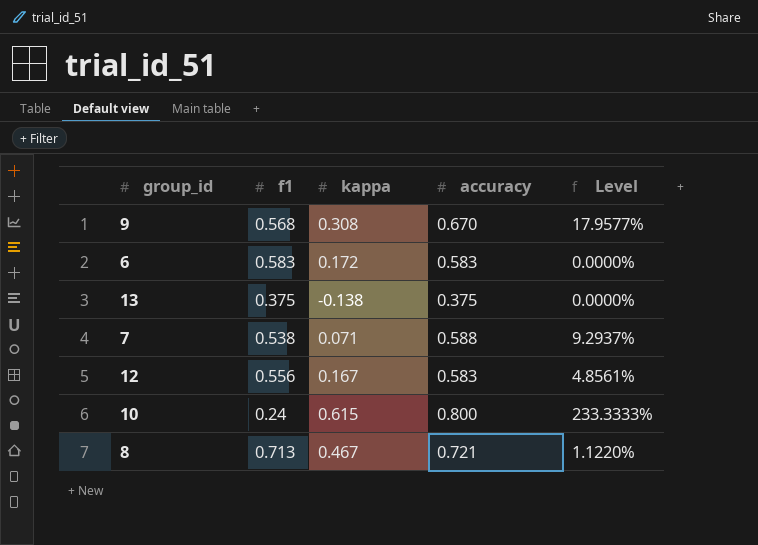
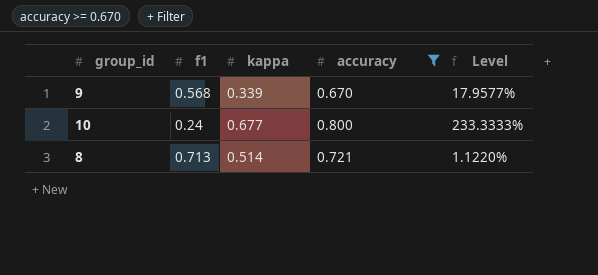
filter: none -> accuracy >= 0.670
9 | kappa: 0.308 -> 0.339
10 | kappa: 0.615 -> 0.677
8 | kappa: 0.467 -> 0.514

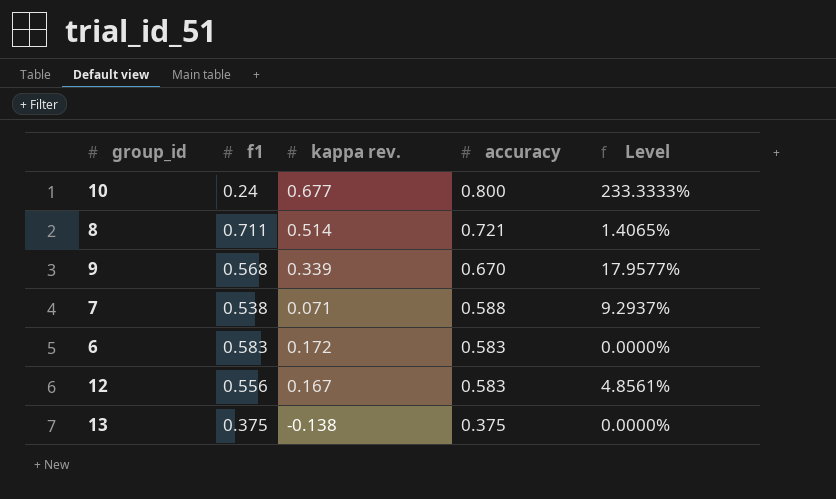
filter: accuracy >= 0.670 -> none
row order: none -> accuracy descending
column name: kappa -> kappa rev.
8 | f1: 0.713 -> 0.711
8 | Level: 1.1220% -> 1.4065%

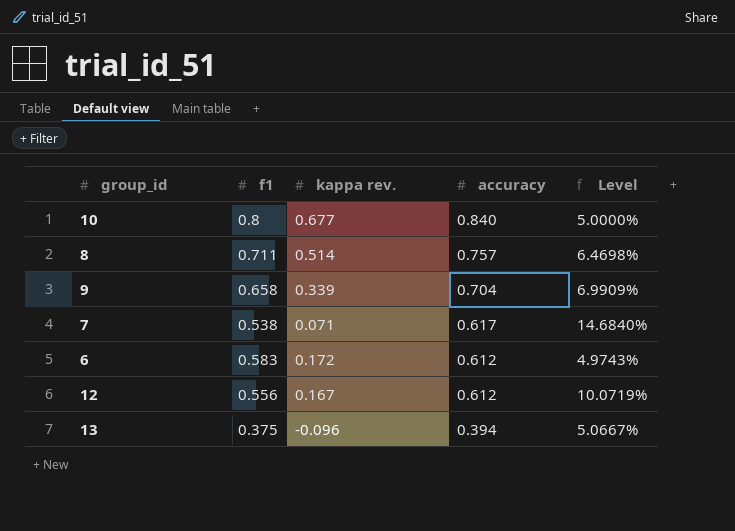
10 | f1: 0.24 -> 0.8
10 | accuracy: 0.800 -> 0.840
10 | Level: 233.3333% -> 5.0000%
8 | accuracy: 0.721 -> 0.757
8 | Level: 1.4065% -> 6.4698%
9 | f1: 0.568 -> 0.658
9 | accuracy: 0.670 -> 0.704
9 | Level: 17.9577% -> 6.9909%
7 | accuracy: 0.588 -> 0.617
7 | Level: 9.2937% -> 14.6840%
6 | accuracy: 0.583 -> 0.612
6 | Level: 0.0000% -> 4.9743%
12 | accuracy: 0.583 -> 0.612
12 | Level: 4.8561% -> 10.0719%
13 | kappa rev.: -0.138 -> -0.096
13 | accuracy: 0.375 -> 0.394
13 | Level: 0.0000% -> 5.0667%

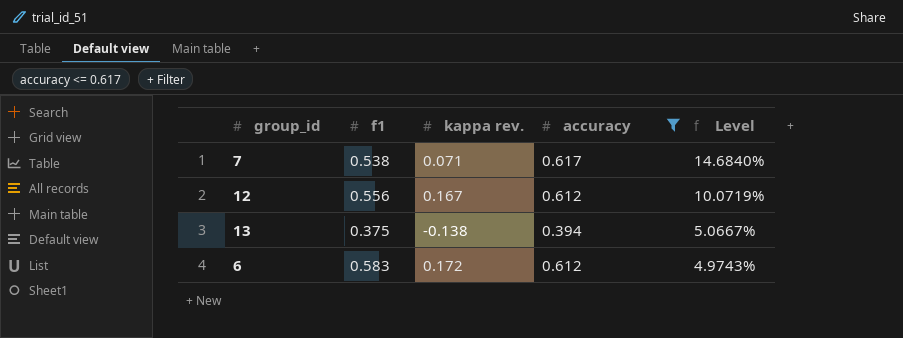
filter: none -> accuracy <= 0.617
row order: accuracy descending -> Level descending
13 | kappa rev.: -0.096 -> -0.138

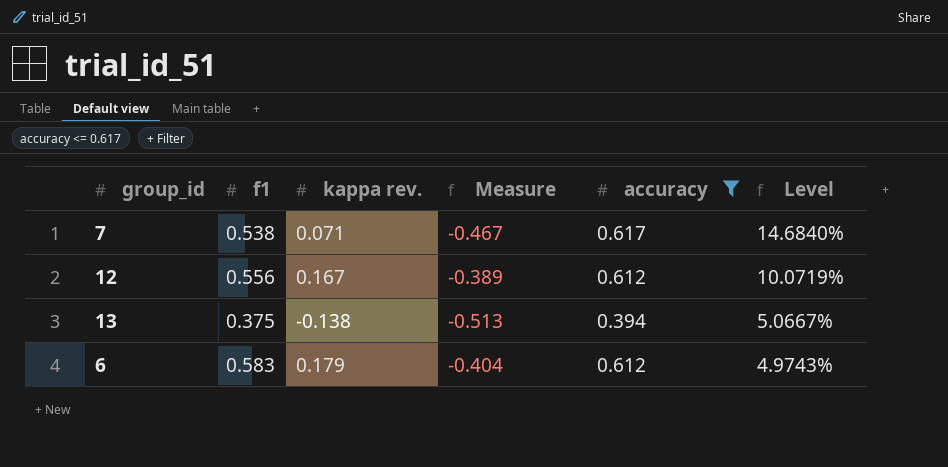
column Measure | formula: none -> [kappa rev.] - [f1]
6 | kappa rev.: 0.172 -> 0.179

